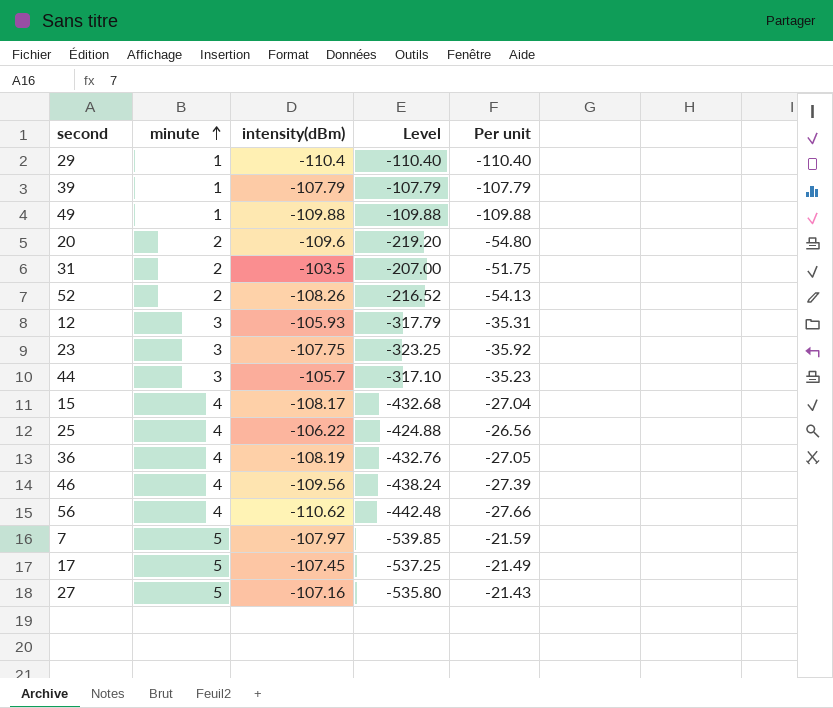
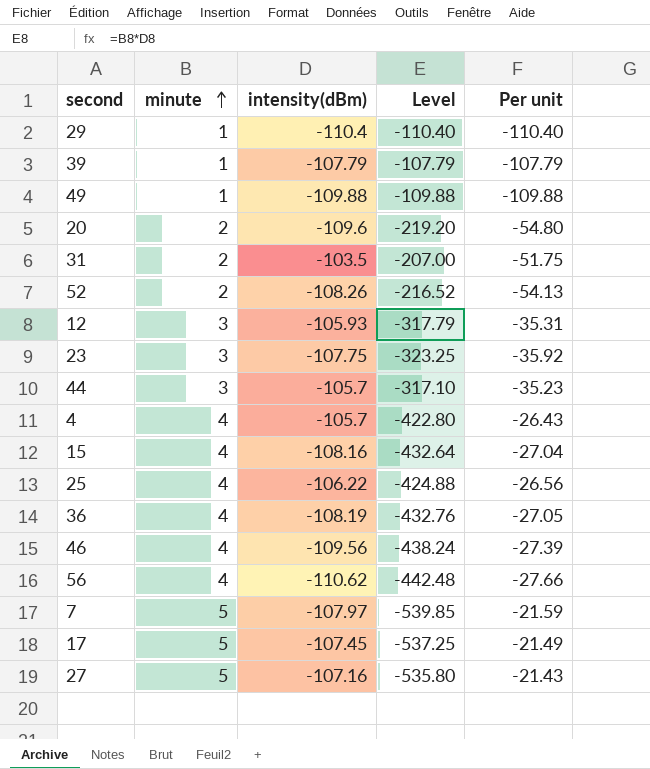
row 4: none -> 4 | -105.7 | -422.80 | -26.43
15 | intensity(dBm): -108.17 -> -108.16
15 | Level: -432.68 -> -432.64

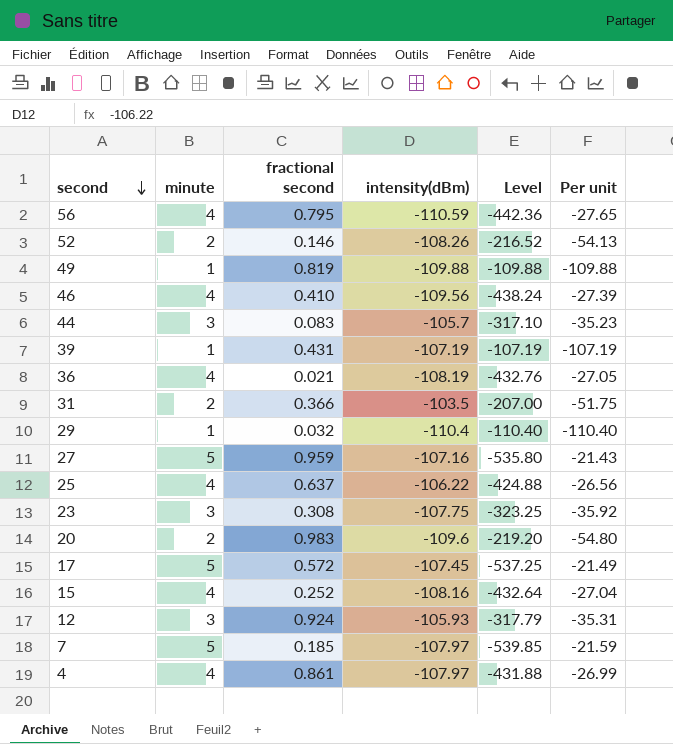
row order: minute ascending -> second descending
column fractional second | position: none -> 3
56 | intensity(dBm): -110.62 -> -110.59
56 | Level: -442.48 -> -442.36
56 | Per unit: -27.66 -> -27.65
39 | intensity(dBm): -107.79 -> -107.19
39 | Level: -107.79 -> -107.19
39 | Per unit: -107.79 -> -107.19
4 | intensity(dBm): -105.7 -> -107.97
4 | Level: -422.80 -> -431.88
4 | Per unit: -26.43 -> -26.99

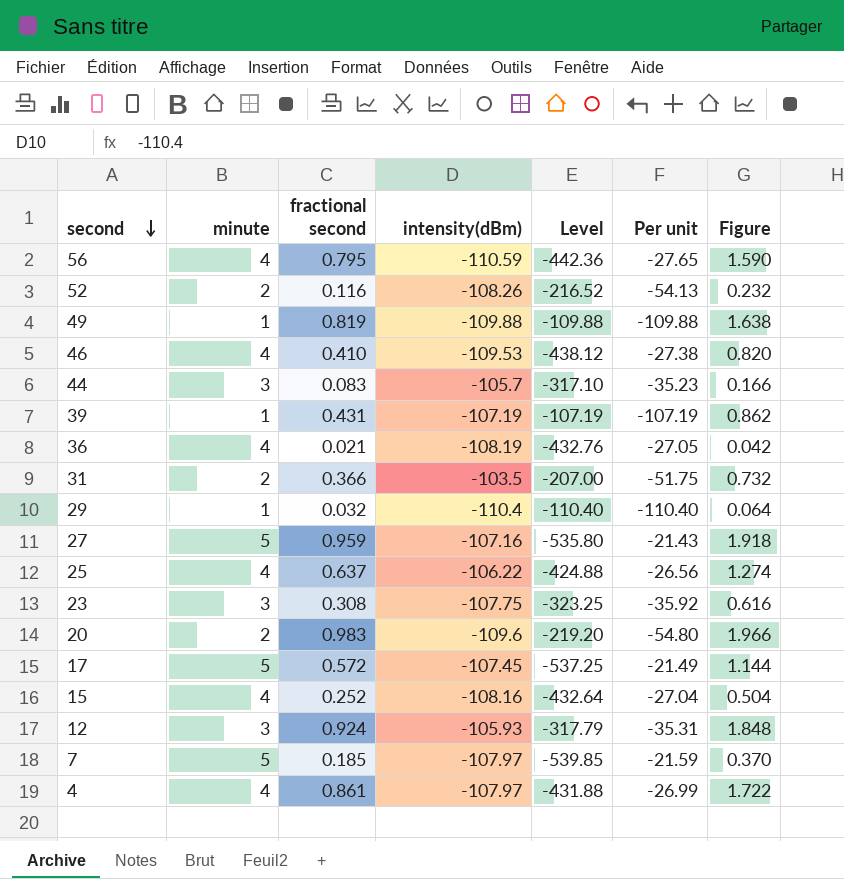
column Figure | formula: none -> [fractional second] * 2
52 | fractional second: 0.146 -> 0.116
46 | intensity(dBm): -109.56 -> -109.53
46 | Level: -438.24 -> -438.12
46 | Per unit: -27.39 -> -27.38

